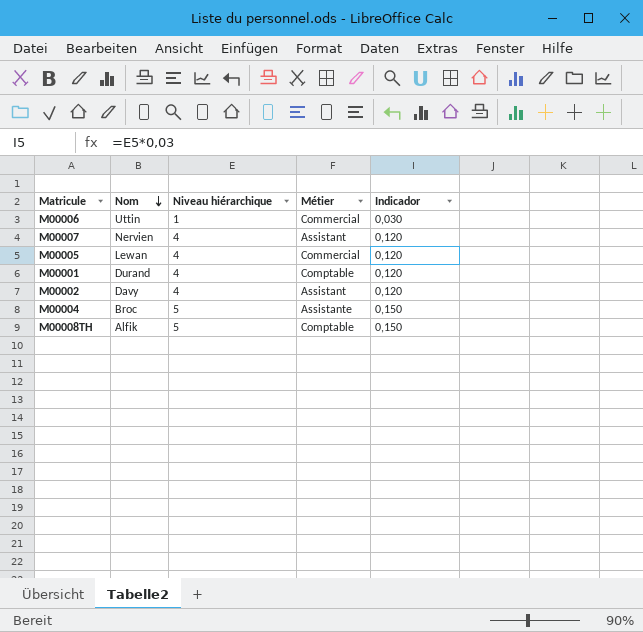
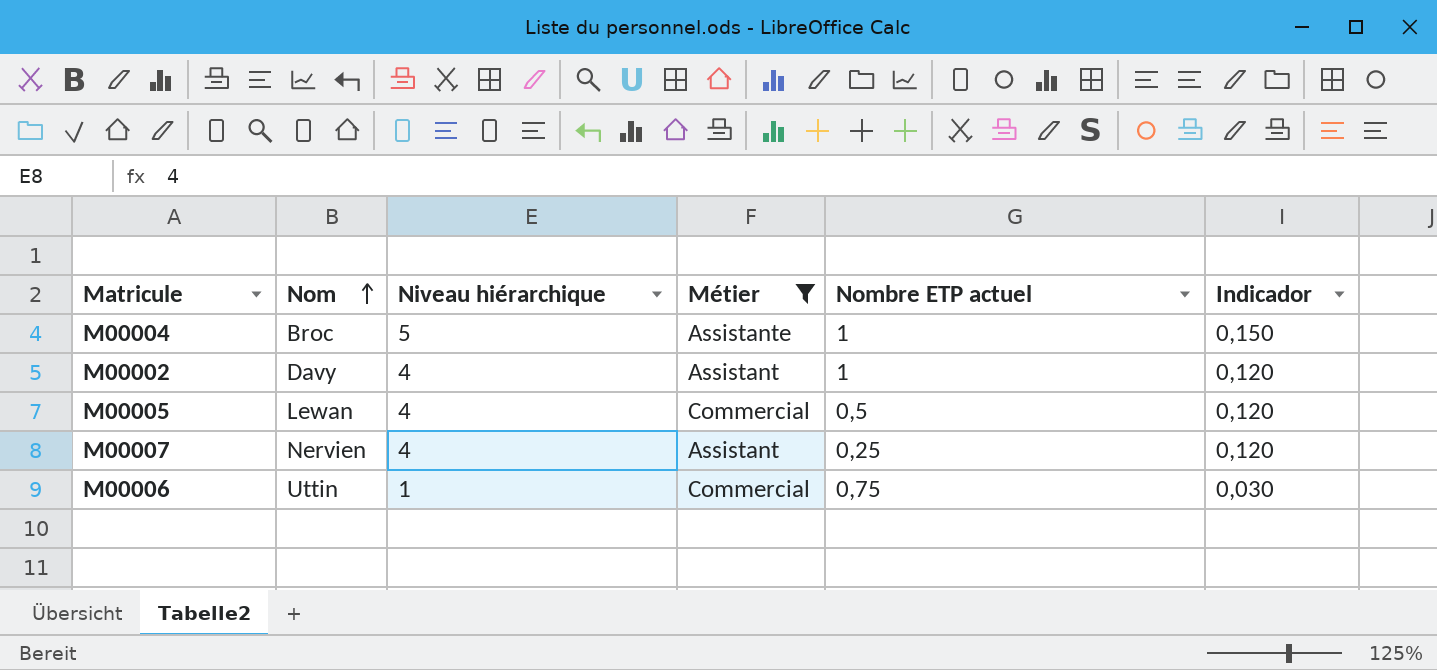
filter: none -> Métier != Comptable
row order: Nom descending -> Nom ascending
column Nombre ETP actuel | position: none -> 5

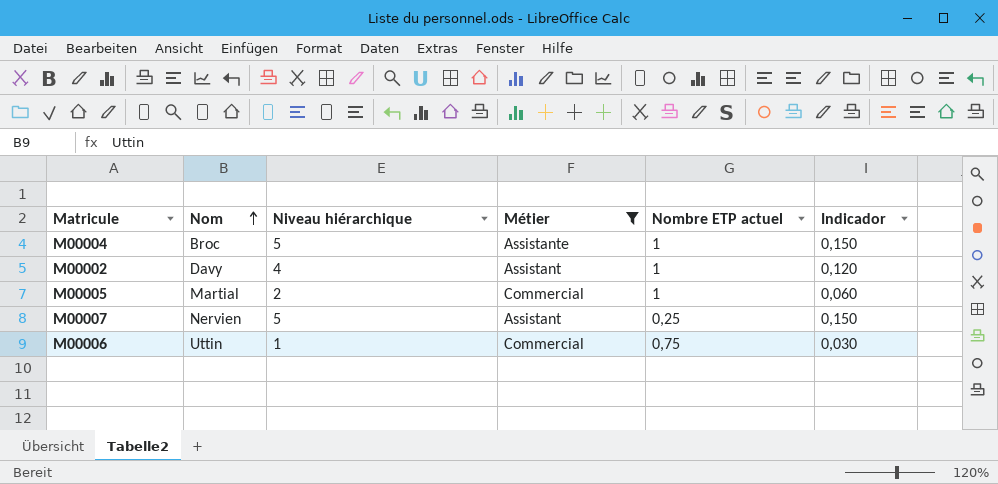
M00005 | Nom: Lewan -> Martial
M00005 | Niveau hiérarchique: 4 -> 2
M00005 | Nombre ETP actuel: 0,5 -> 1
M00005 | Indicador: 0,120 -> 0,060
M00007 | Niveau hiérarchique: 4 -> 5
M00007 | Indicador: 0,120 -> 0,150

